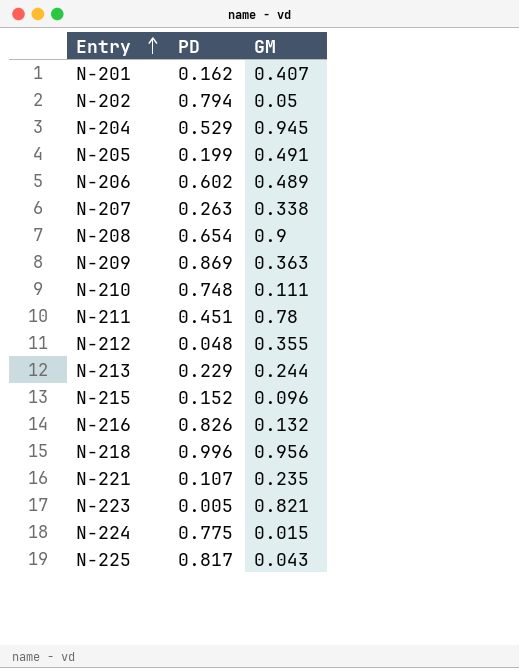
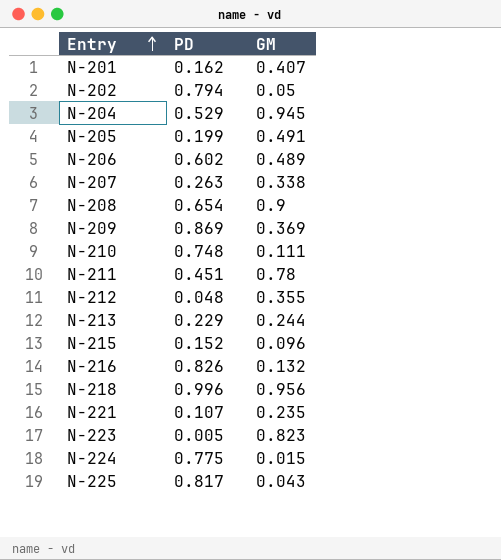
N-209 | GM: 0.363 -> 0.369
N-223 | GM: 0.821 -> 0.823

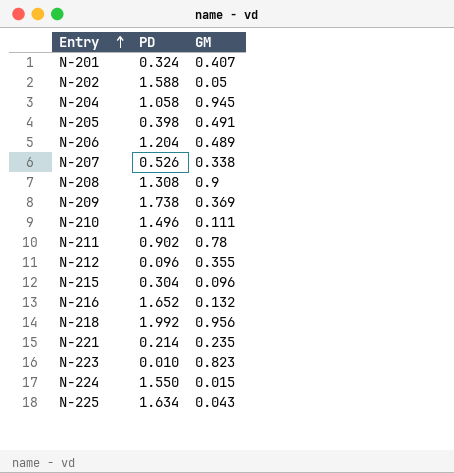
row N-213: 0.229 | 0.244 -> none
N-201 | PD: 0.162 -> 0.324
N-202 | PD: 0.794 -> 1.588
N-204 | PD: 0.529 -> 1.058
N-205 | PD: 0.199 -> 0.398
N-206 | PD: 0.602 -> 1.204
N-207 | PD: 0.263 -> 0.526
N-208 | PD: 0.654 -> 1.308
N-209 | PD: 0.869 -> 1.738
N-210 | PD: 0.748 -> 1.496
N-211 | PD: 0.451 -> 0.902
N-212 | PD: 0.048 -> 0.096
N-215 | PD: 0.152 -> 0.304
N-216 | PD: 0.826 -> 1.652
N-218 | PD: 0.996 -> 1.992
N-221 | PD: 0.107 -> 0.214
N-223 | PD: 0.005 -> 0.010
N-224 | PD: 0.775 -> 1.550
N-225 | PD: 0.817 -> 1.634

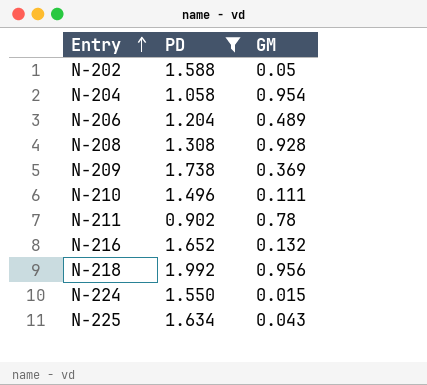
filter: none -> PD >= 0.902
N-204 | GM: 0.945 -> 0.954
N-208 | GM: 0.9 -> 0.928

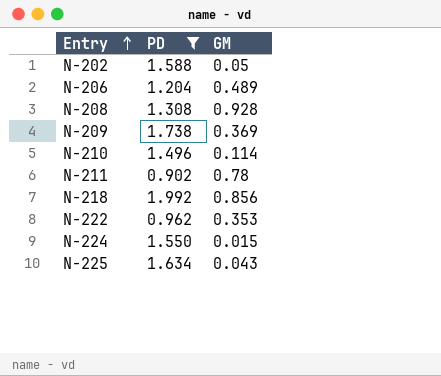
row N-204: 1.058 | 0.954 -> none
row N-216: 1.652 | 0.132 -> none
N-210 | GM: 0.111 -> 0.114
N-218 | GM: 0.956 -> 0.856
row N-222: none -> 0.962 | 0.353

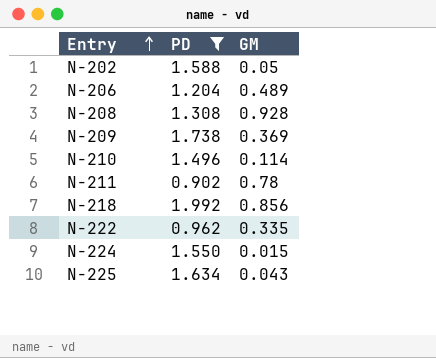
N-222 | GM: 0.353 -> 0.335

